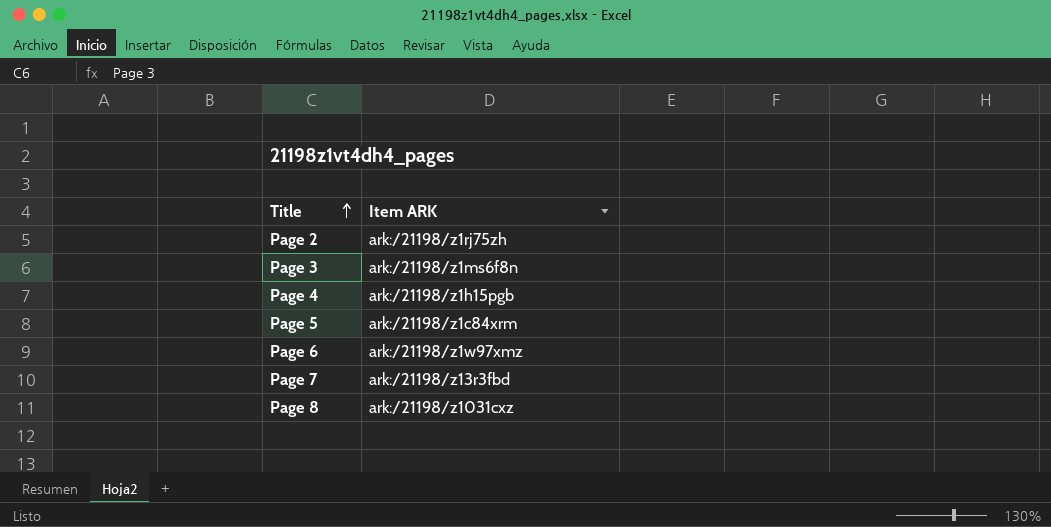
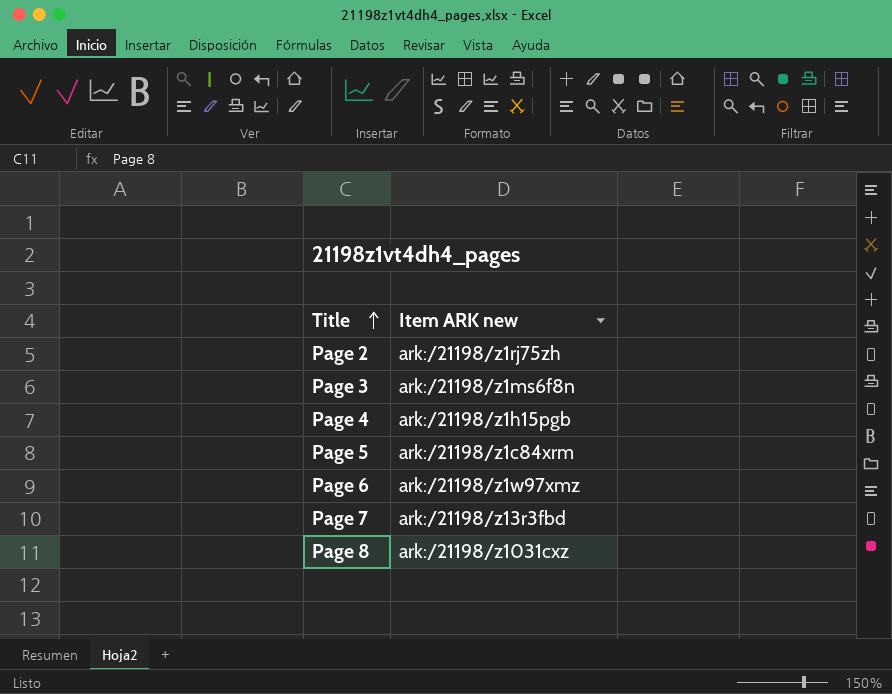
column name: Item ARK -> Item ARK new

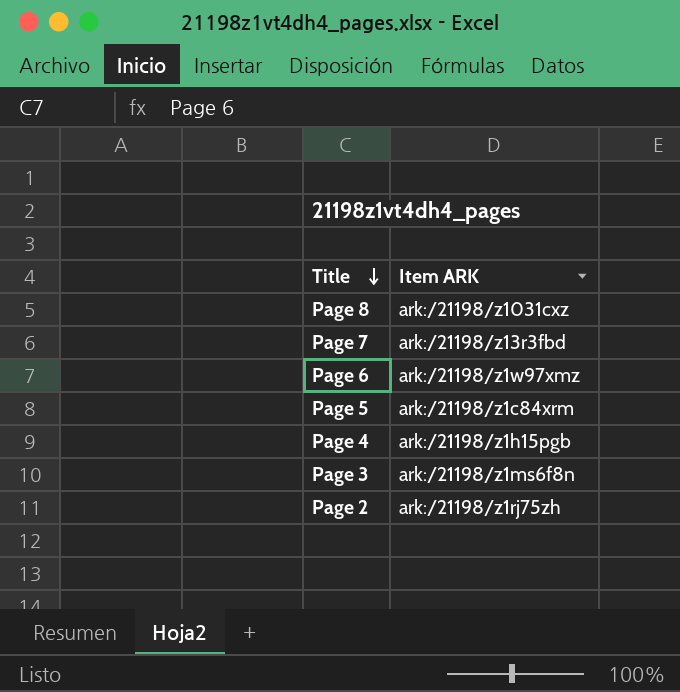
row order: Title ascending -> Title descending
column name: Item ARK new -> Item ARK

